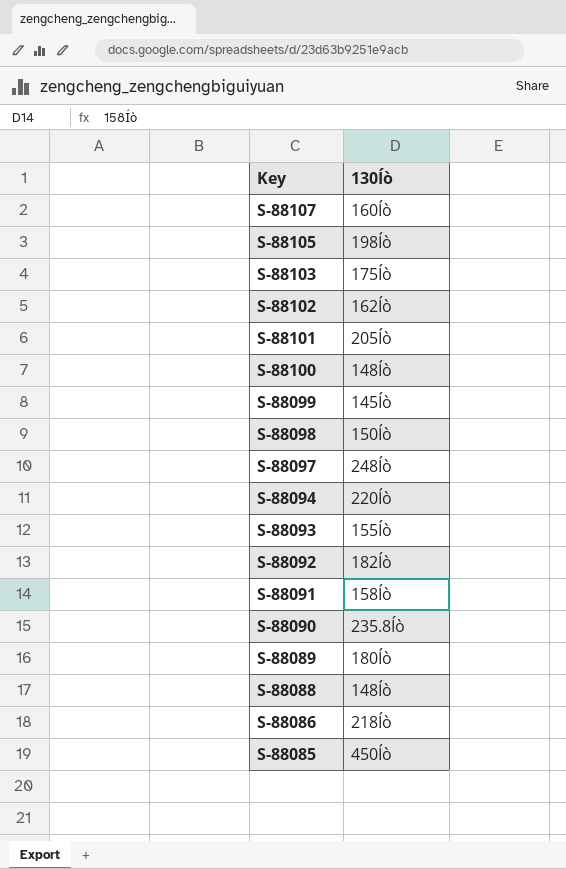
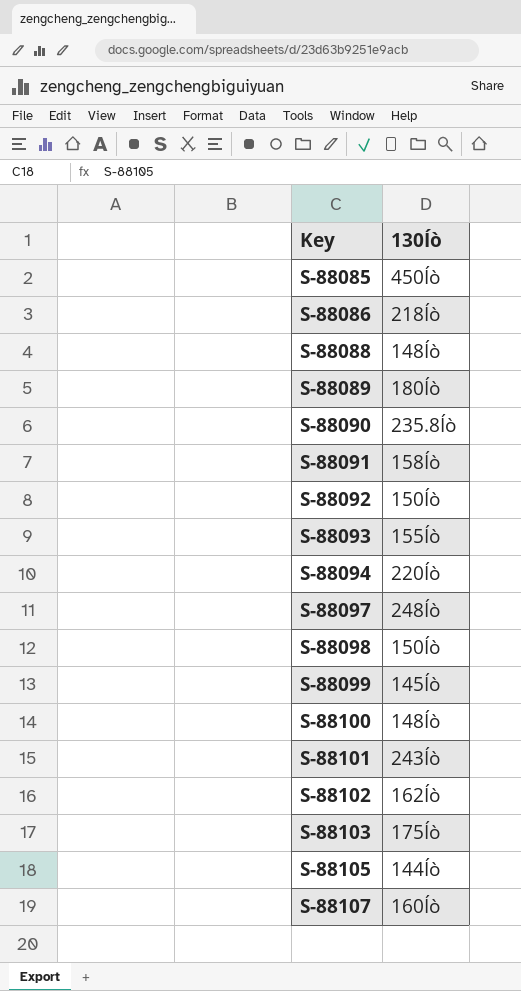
row order: Key descending -> Key ascending
S-88092 | 130Íò: 182Íò -> 150Íò
S-88101 | 130Íò: 205Íò -> 243Íò
S-88105 | 130Íò: 198Íò -> 144Íò

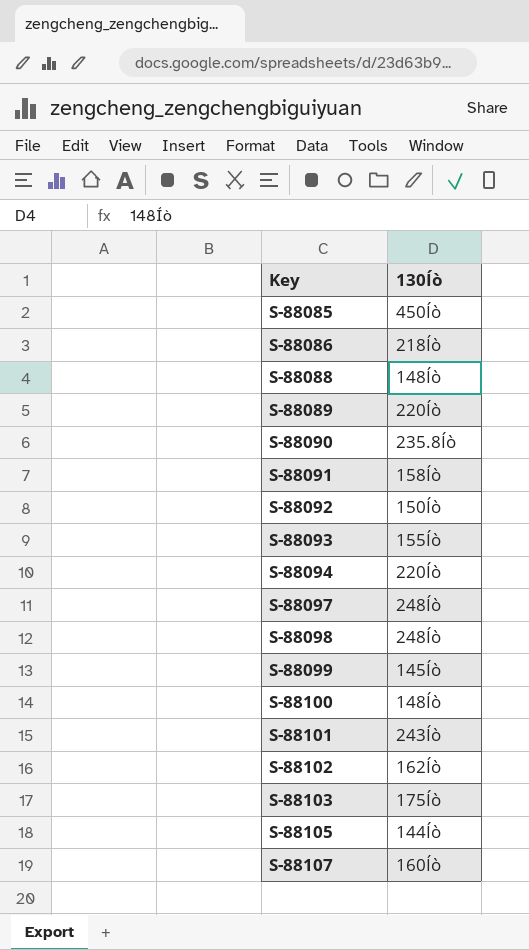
S-88089 | 130Íò: 180Íò -> 220Íò
S-88098 | 130Íò: 150Íò -> 248Íò

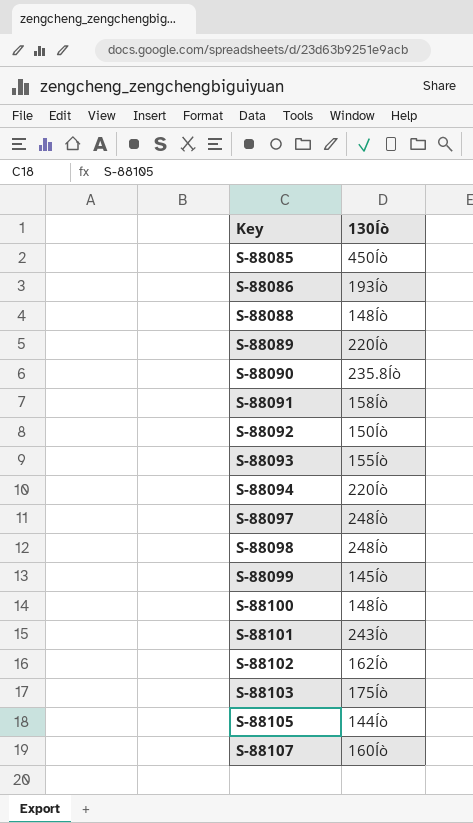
S-88086 | 130Íò: 218Íò -> 193Íò

